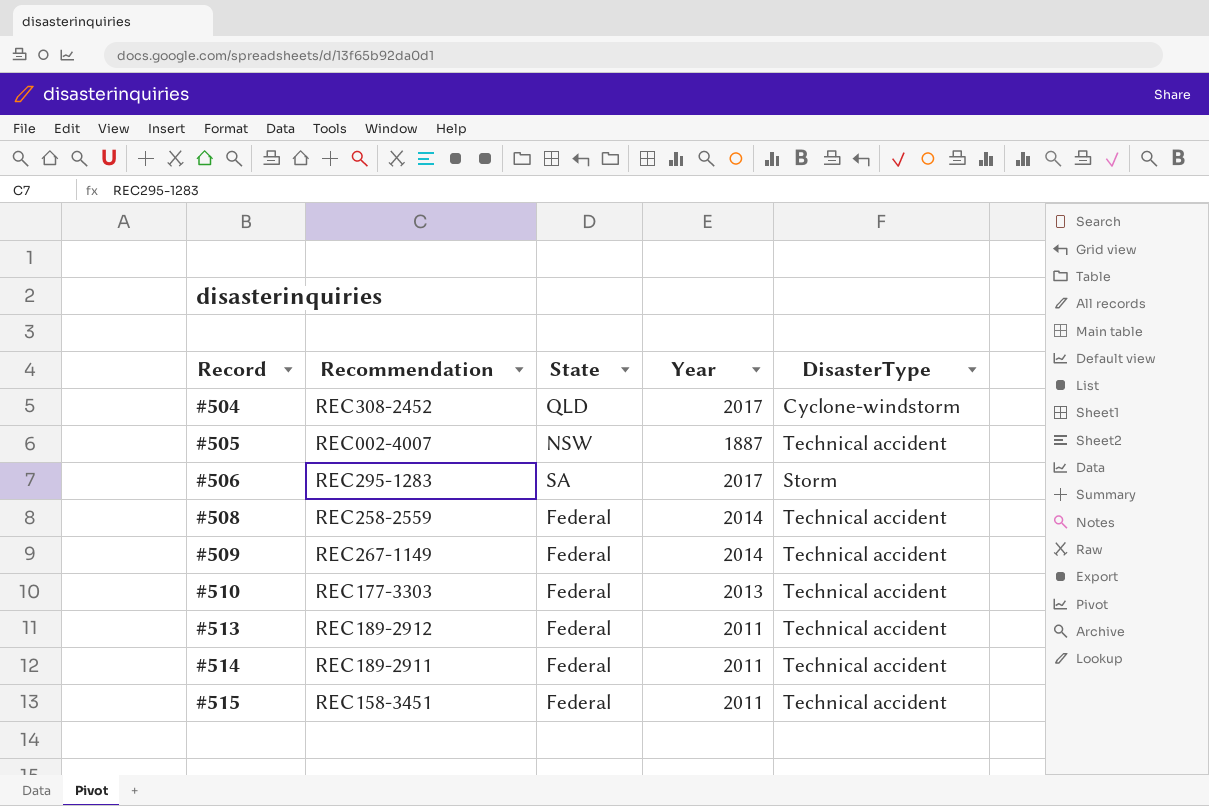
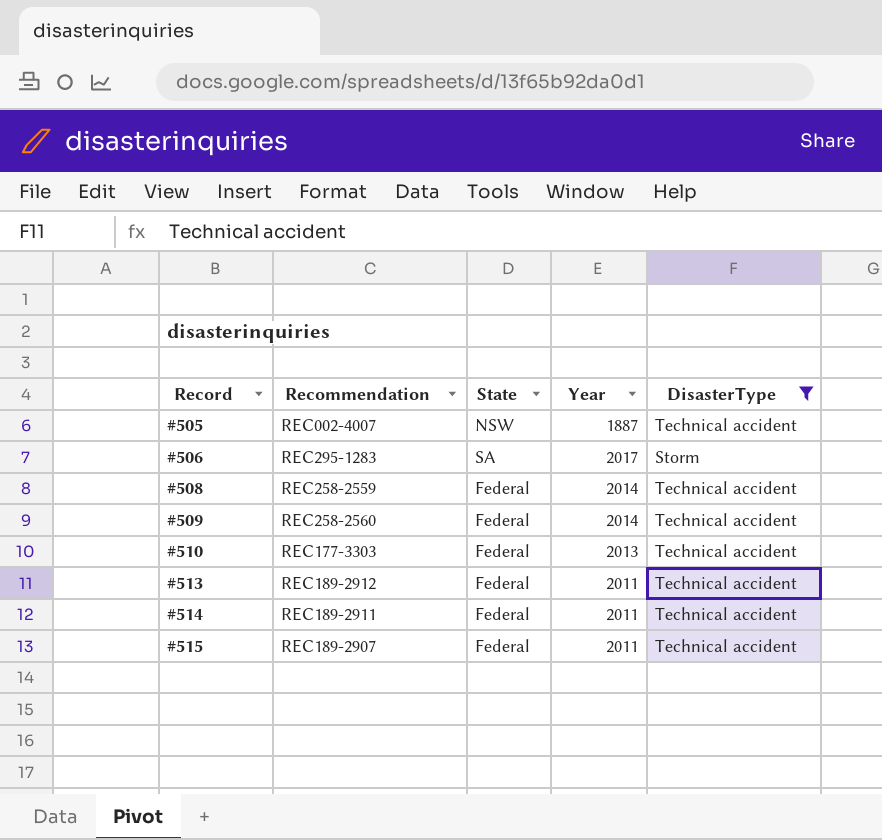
filter: none -> DisasterType != Cyclone-windstorm
#509 | Recommendation: REC267-1149 -> REC258-2560
#515 | Recommendation: REC158-3451 -> REC189-2907

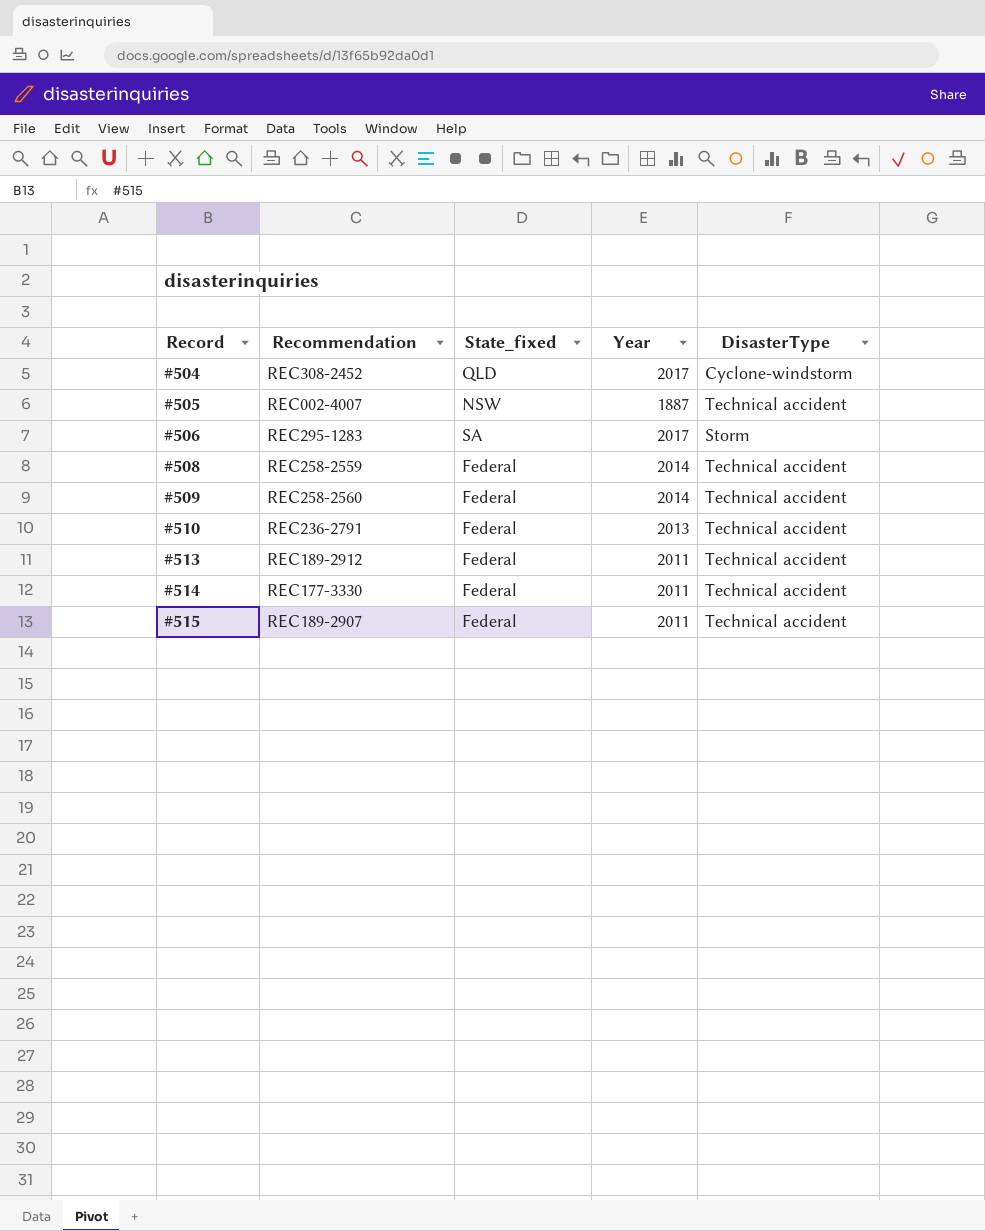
filter: DisasterType != Cyclone-windstorm -> none
column name: State -> State_fixed
#510 | Recommendation: REC177-3303 -> REC236-2791
#514 | Recommendation: REC189-2911 -> REC177-3330

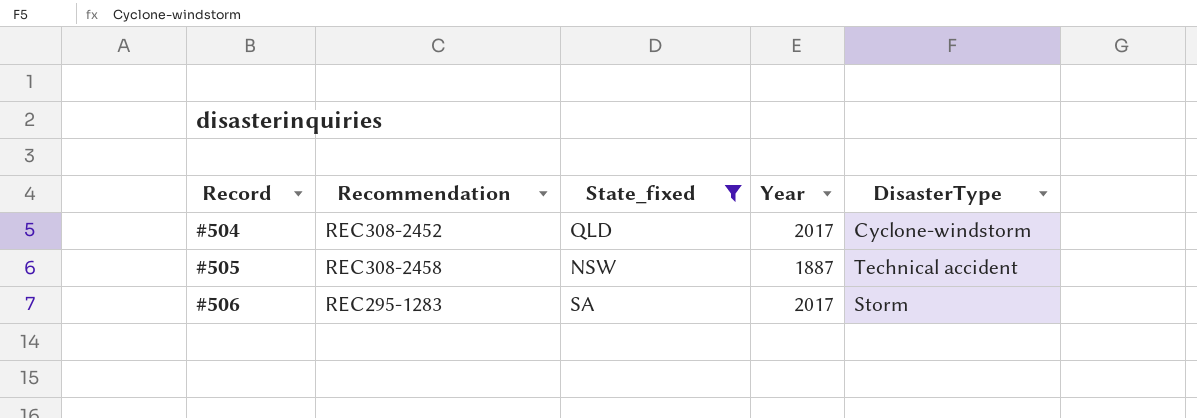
filter: none -> State_fixed != Federal
#505 | Recommendation: REC002-4007 -> REC308-2458

